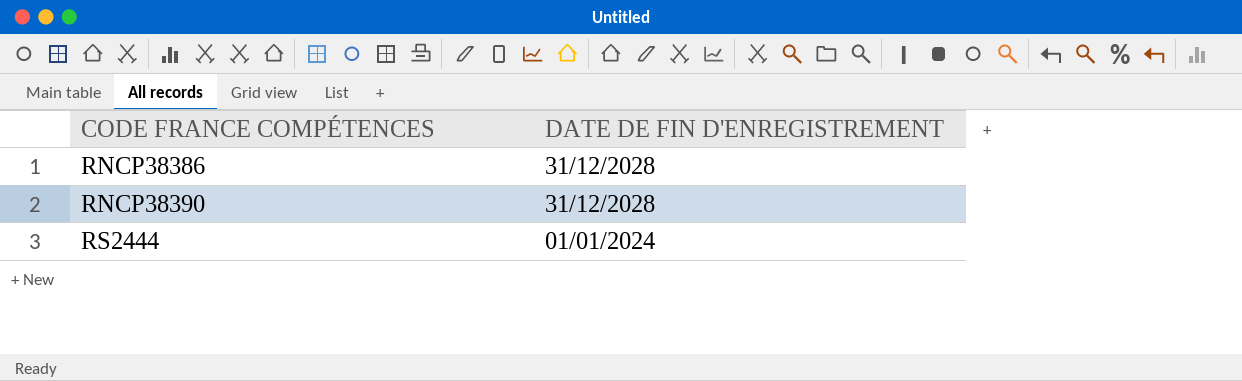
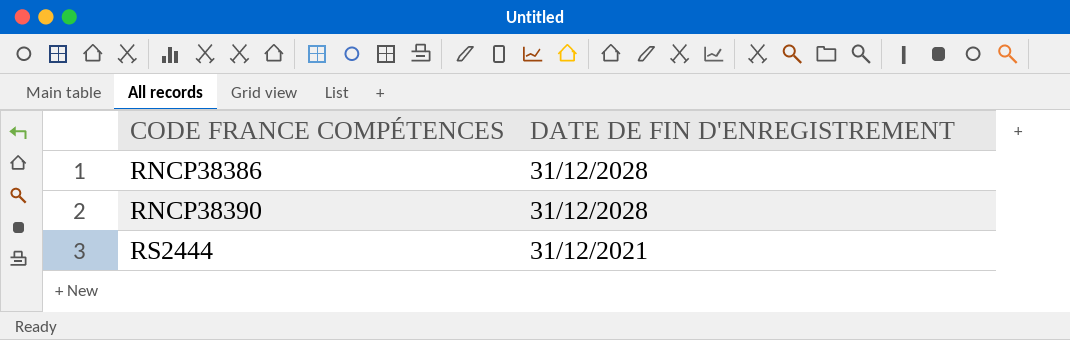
RS2444 | DATE DE FIN D'ENREGISTREMENT: 01/01/2024 -> 31/12/2021

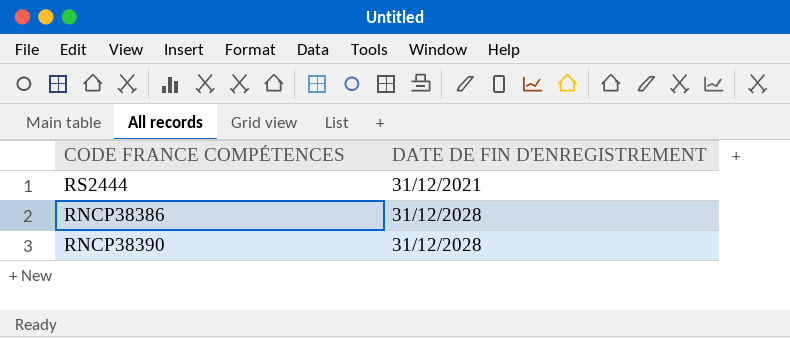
row order: CODE FRANCE COMPÉTENCES ascending -> DATE DE FIN D'ENREGISTREMENT ascending

